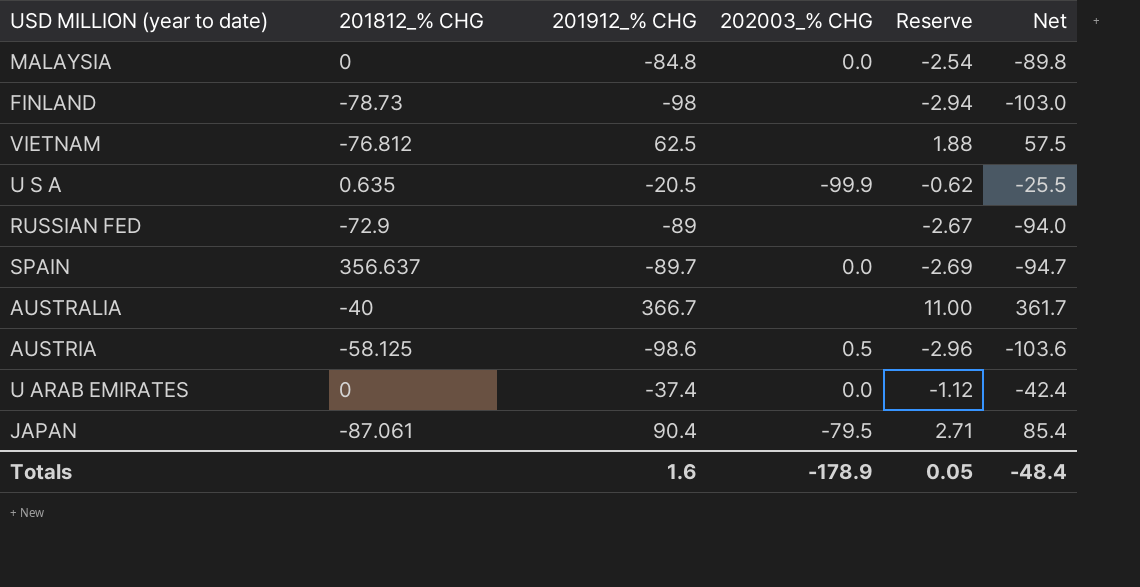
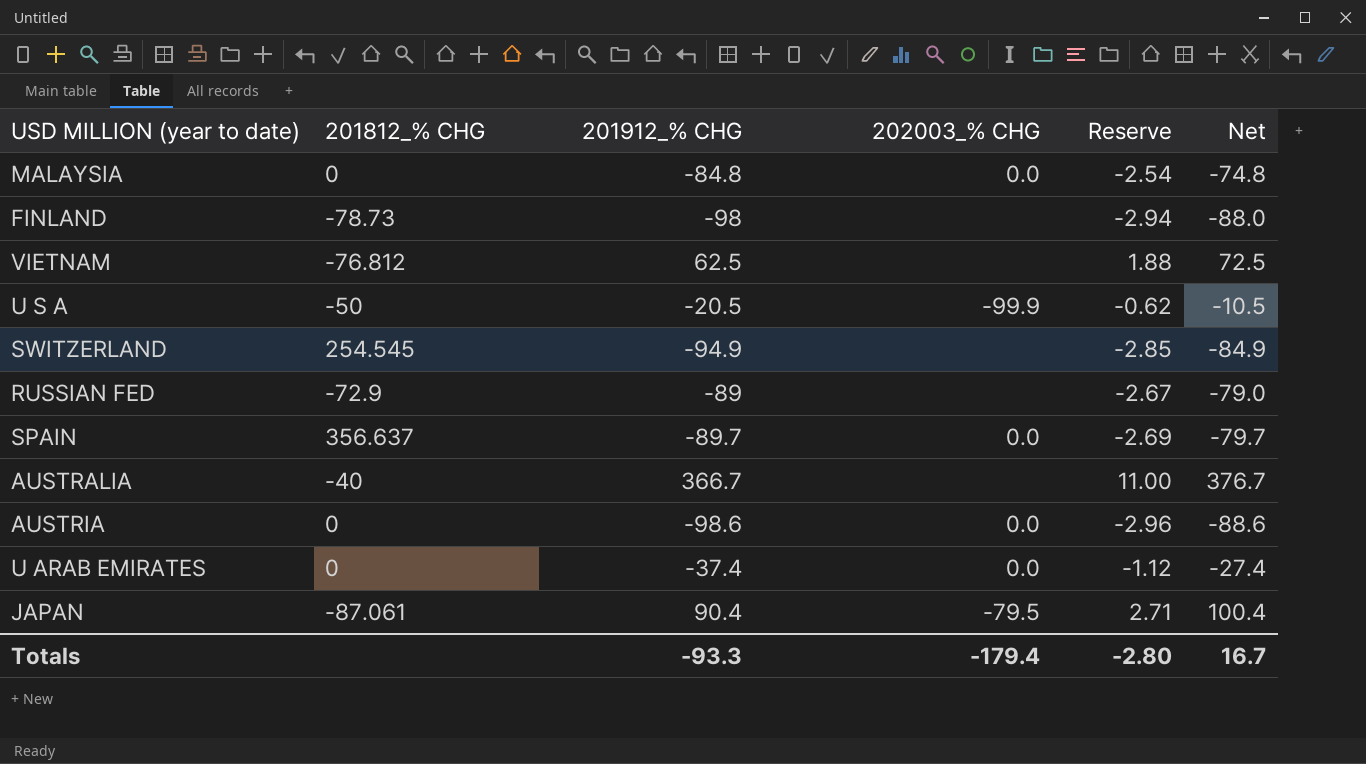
column Net | formula: [201912_% CHG] - 5 -> [201912_% CHG] + 10
U S A | 201812_% CHG: 0.635 -> -50
row SWITZERLAND: none -> 254.545 | -94.9 | none | -2.85 | -84.9
AUSTRIA | 201812_% CHG: -58.125 -> 0
AUSTRIA | 202003_% CHG: 0.5 -> 0.0
Totals | 201912_% CHG: 1.6 -> -93.3
Totals | 202003_% CHG: -178.9 -> -179.4
Totals | Reserve: 0.05 -> -2.80
Totals | Net: -48.4 -> 16.7

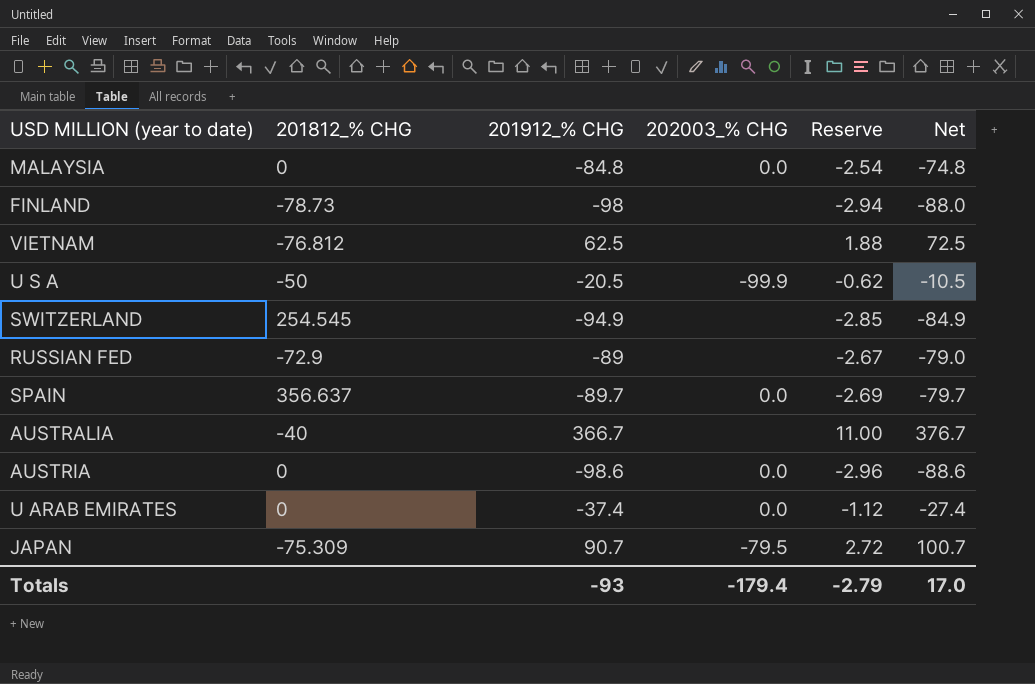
JAPAN | 201812_% CHG: -87.061 -> -75.309
JAPAN | 201912_% CHG: 90.4 -> 90.7
JAPAN | Reserve: 2.71 -> 2.72
JAPAN | Net: 100.4 -> 100.7
Totals | 201912_% CHG: -93.3 -> -93
Totals | Reserve: -2.80 -> -2.79
Totals | Net: 16.7 -> 17.0

